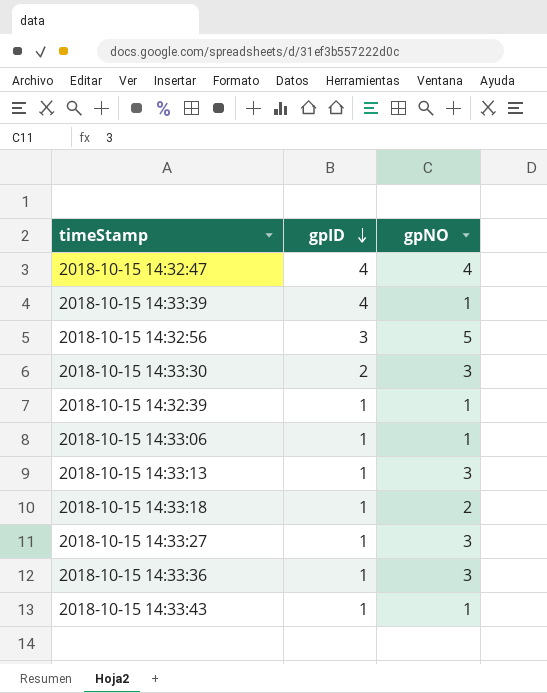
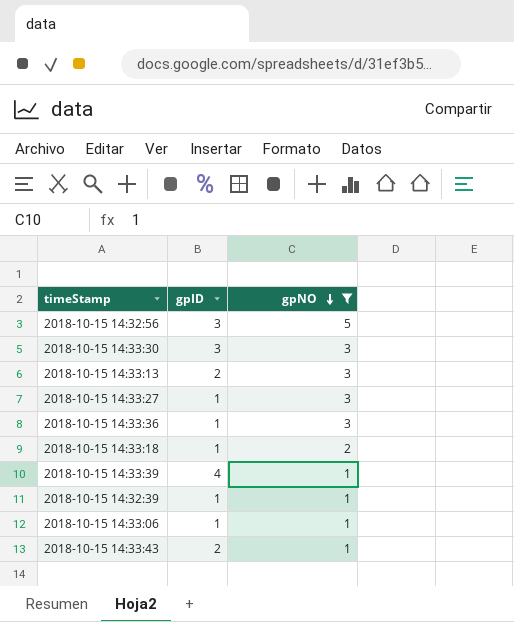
filter: none -> gpNO != 4
row order: gpID descending -> gpNO descending
2018-10-15 14:33:30 | gpID: 2 -> 3
2018-10-15 14:33:13 | gpID: 1 -> 2
2018-10-15 14:33:43 | gpID: 1 -> 2

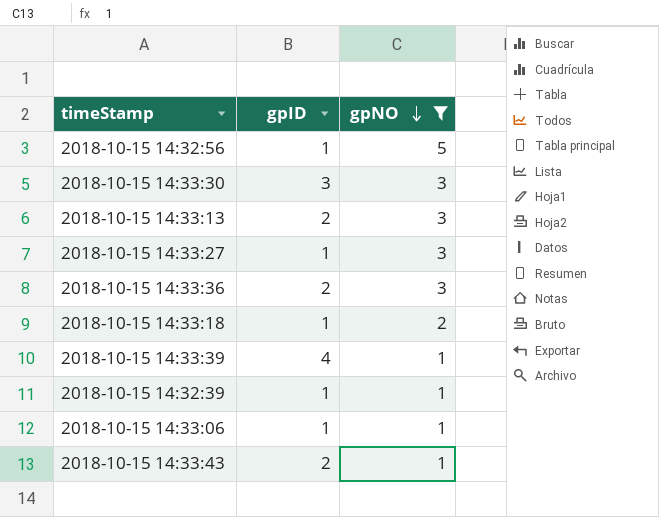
2018-10-15 14:32:56 | gpID: 3 -> 1
2018-10-15 14:33:36 | gpID: 1 -> 2

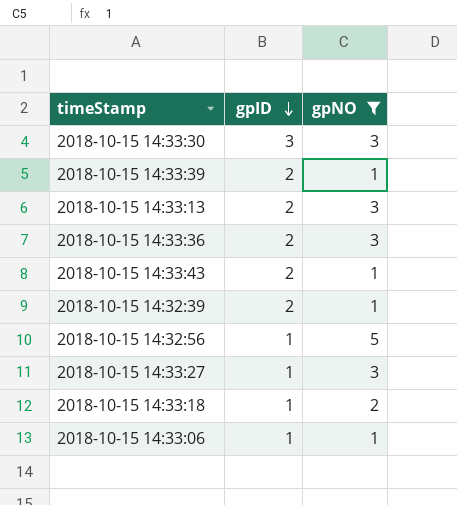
row order: gpNO descending -> gpID descending
2018-10-15 14:33:39 | gpID: 4 -> 2
2018-10-15 14:32:39 | gpID: 1 -> 2

